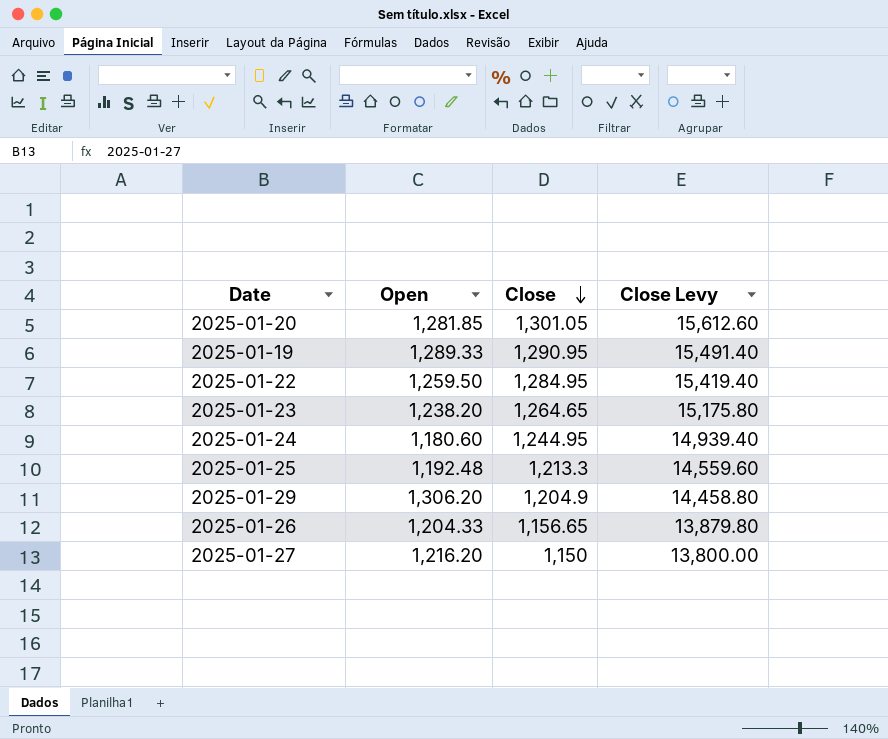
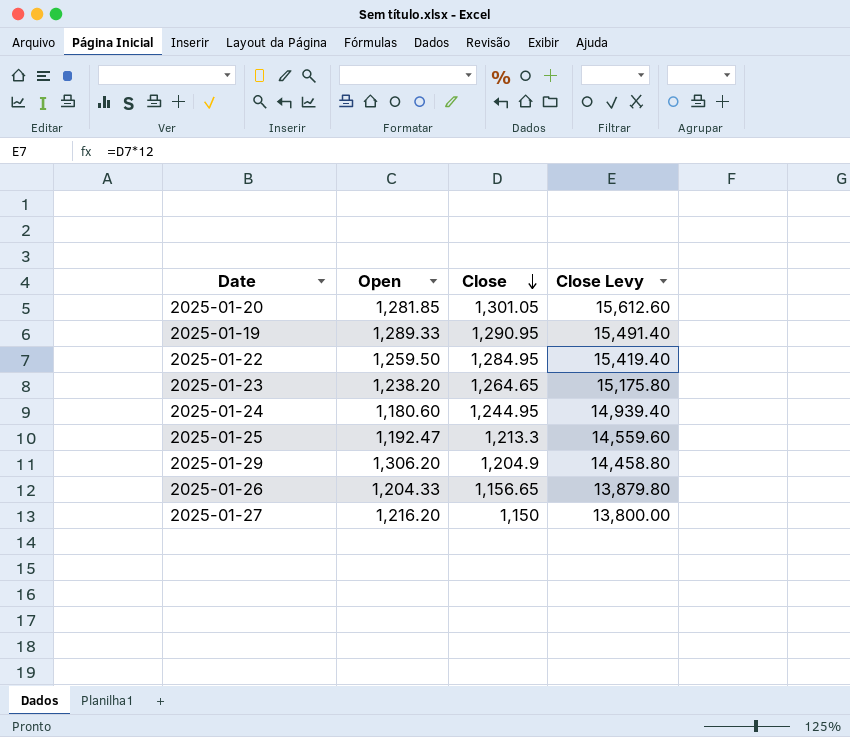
2025-01-25 | Open: 1,192.48 -> 1,192.47

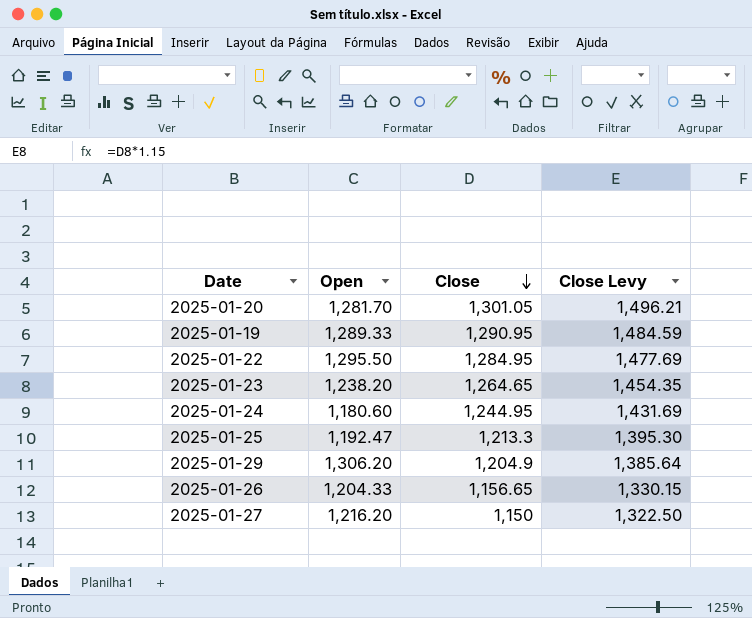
column Close Levy | formula: [Close] * 12 -> [Close] * 1.15
2025-01-20 | Open: 1,281.85 -> 1,281.70
2025-01-22 | Open: 1,259.50 -> 1,295.50

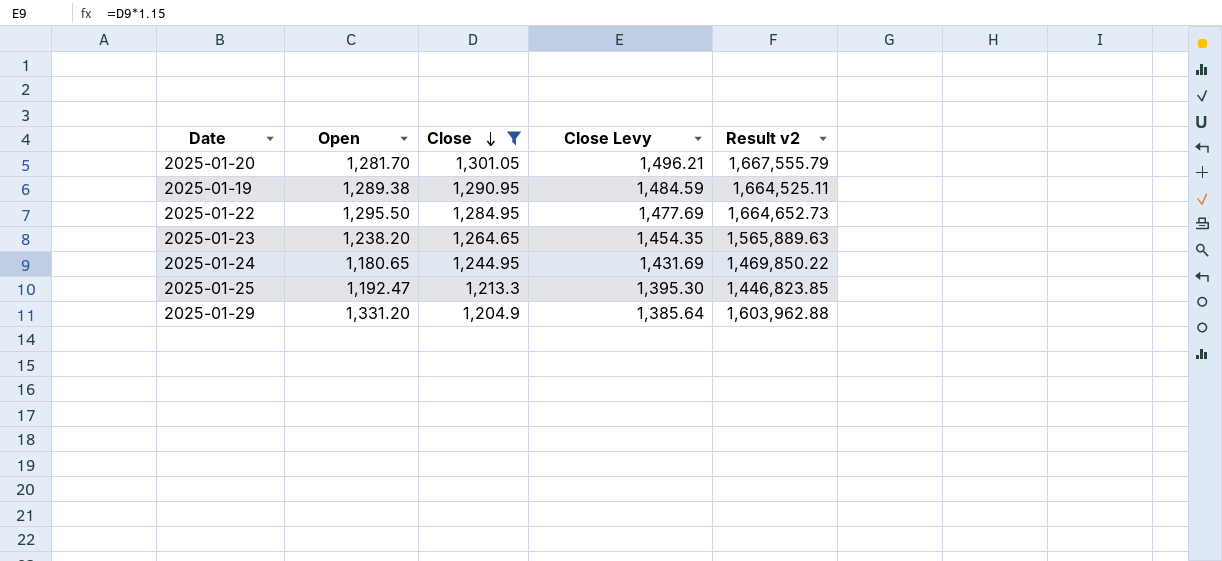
filter: none -> Close >= 1,204.9
column Result v2 | formula: none -> [Open] * [Close]
2025-01-19 | Open: 1,289.33 -> 1,289.38
2025-01-24 | Open: 1,180.60 -> 1,180.65
2025-01-29 | Open: 1,306.20 -> 1,331.20

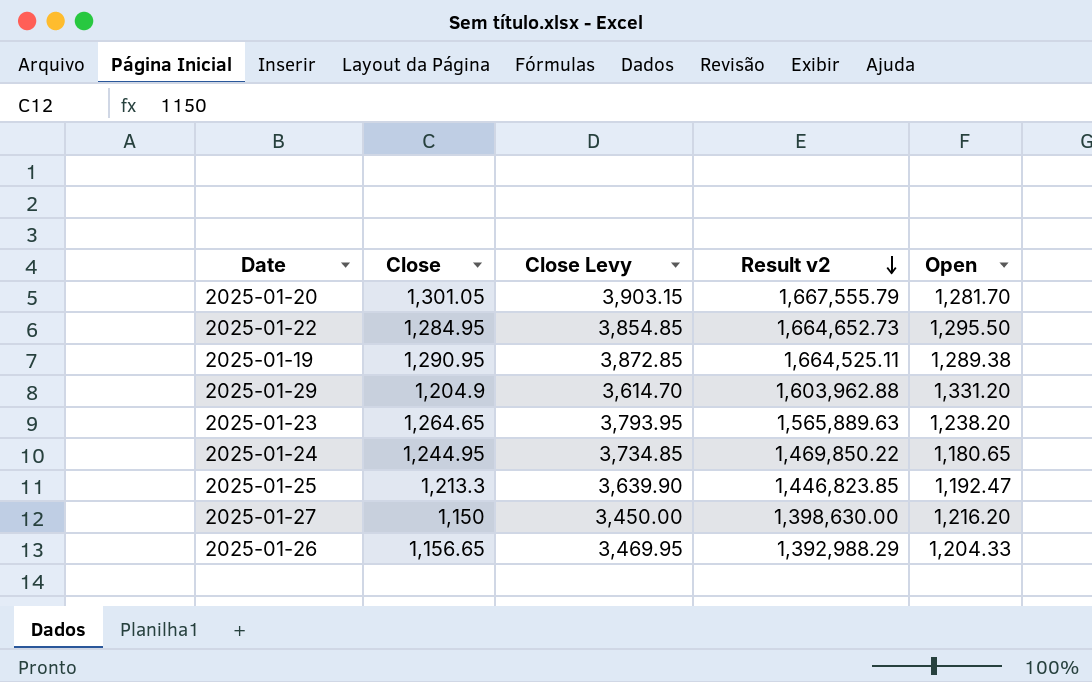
filter: Close >= 1,204.9 -> none
row order: Close descending -> Result v2 descending
column Close Levy | formula: [Close] * 1.15 -> [Close] * 3
column Open | position: 2 -> 5

